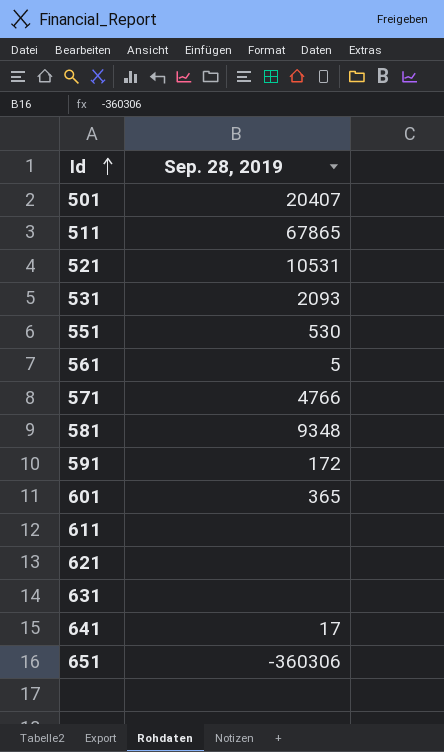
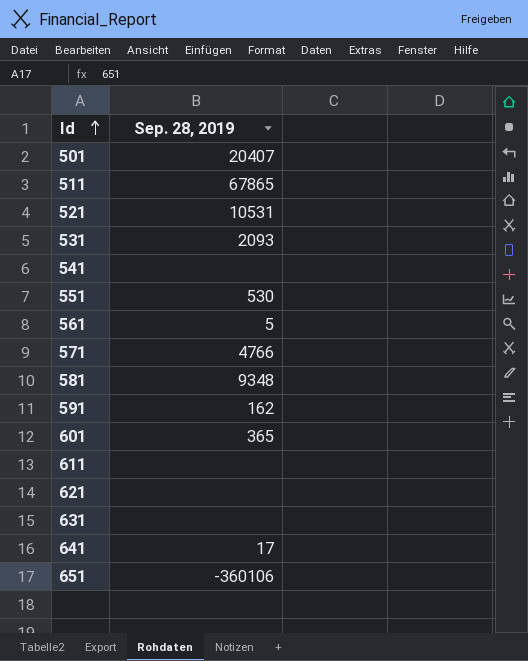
row 541: none -> none
591 | Sep. 28, 2019: 172 -> 162
651 | Sep. 28, 2019: -360306 -> -360106

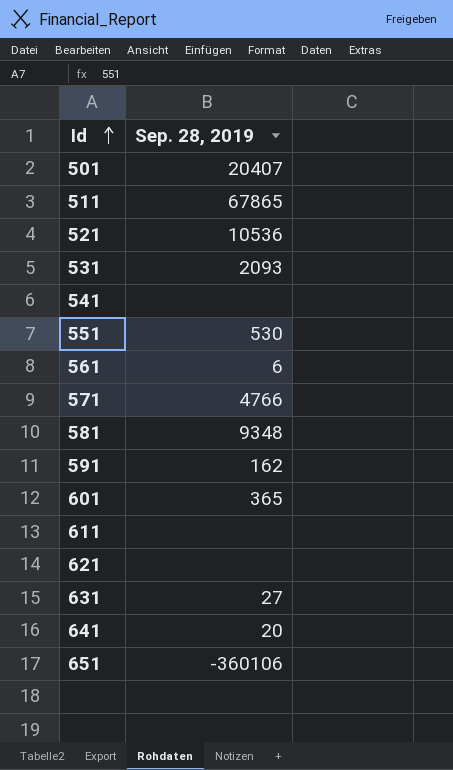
521 | Sep. 28, 2019: 10531 -> 10536
561 | Sep. 28, 2019: 5 -> 6
631 | Sep. 28, 2019: none -> 27
641 | Sep. 28, 2019: 17 -> 20

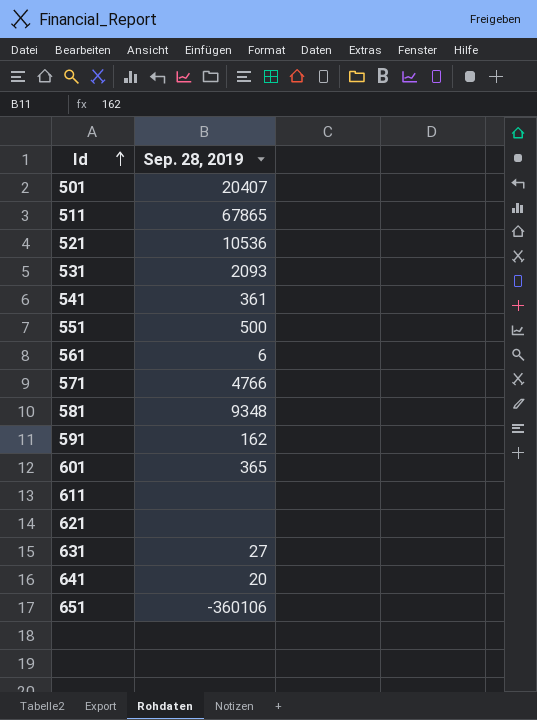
541 | Sep. 28, 2019: none -> 361
551 | Sep. 28, 2019: 530 -> 500

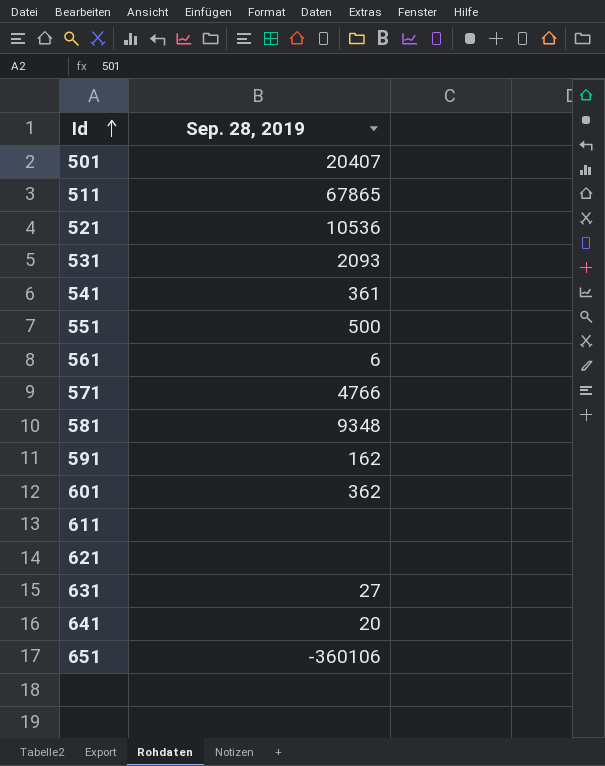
601 | Sep. 28, 2019: 365 -> 362

